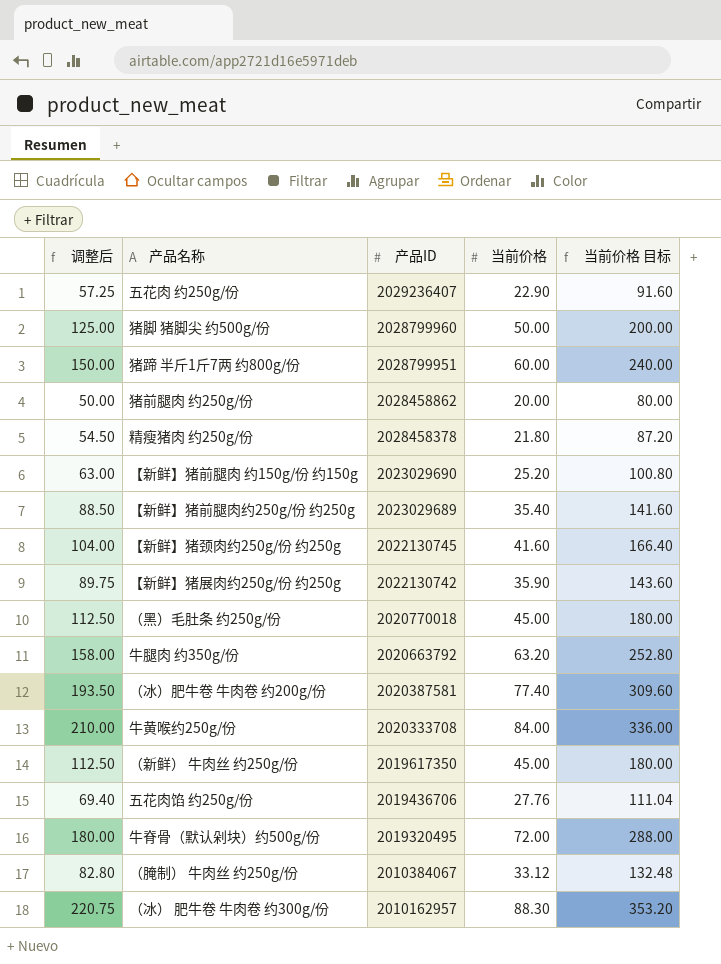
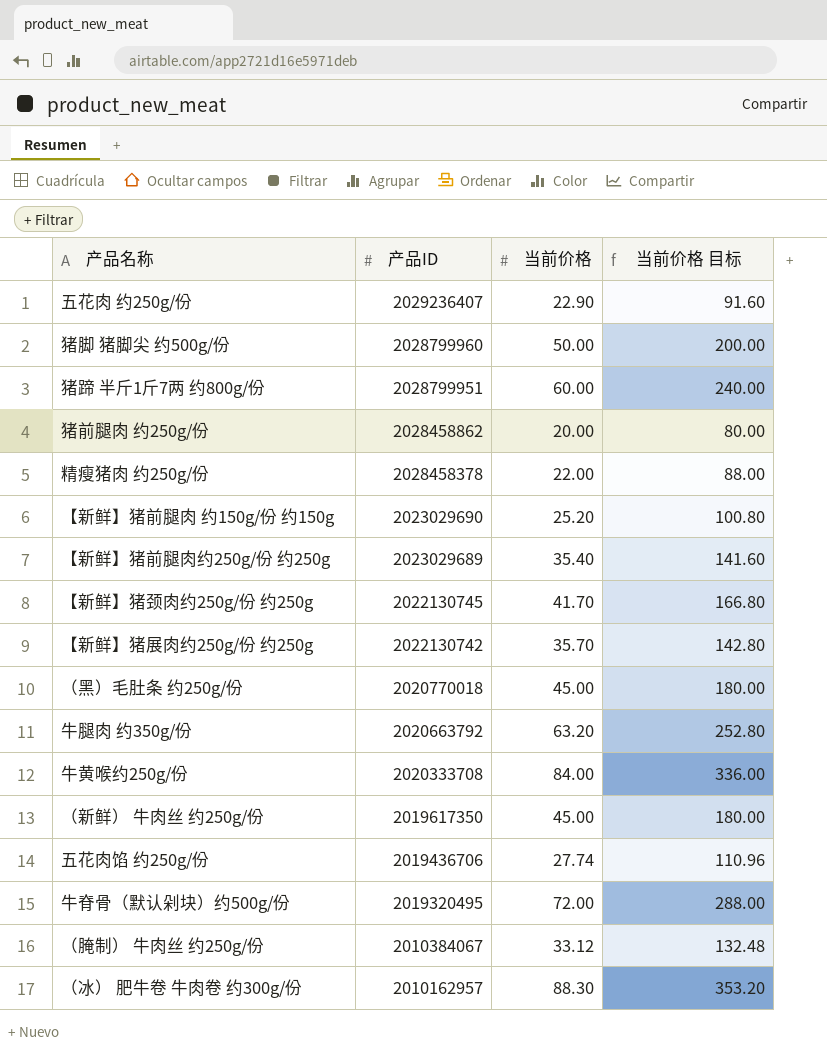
column 调整后 | formula: [当前价格] * 2.5 -> none
row （冰）肥牛卷 牛肉卷 约200g/份: 193.50 | 2020387581 | 77.40 | 309.60 -> none
精瘦猪肉 约250g/份 | 当前价格: 21.80 -> 22.00
精瘦猪肉 约250g/份 | 当前价格 目标: 87.20 -> 88.00
【新鲜】猪颈肉约250g/份 约250g | 当前价格: 41.60 -> 41.70
【新鲜】猪颈肉约250g/份 约250g | 当前价格 目标: 166.40 -> 166.80
【新鲜】猪展肉约250g/份 约250g | 当前价格: 35.90 -> 35.70
【新鲜】猪展肉约250g/份 约250g | 当前价格 目标: 143.60 -> 142.80
五花肉馅 约250g/份 | 当前价格: 27.76 -> 27.74
五花肉馅 约250g/份 | 当前价格 目标: 111.04 -> 110.96

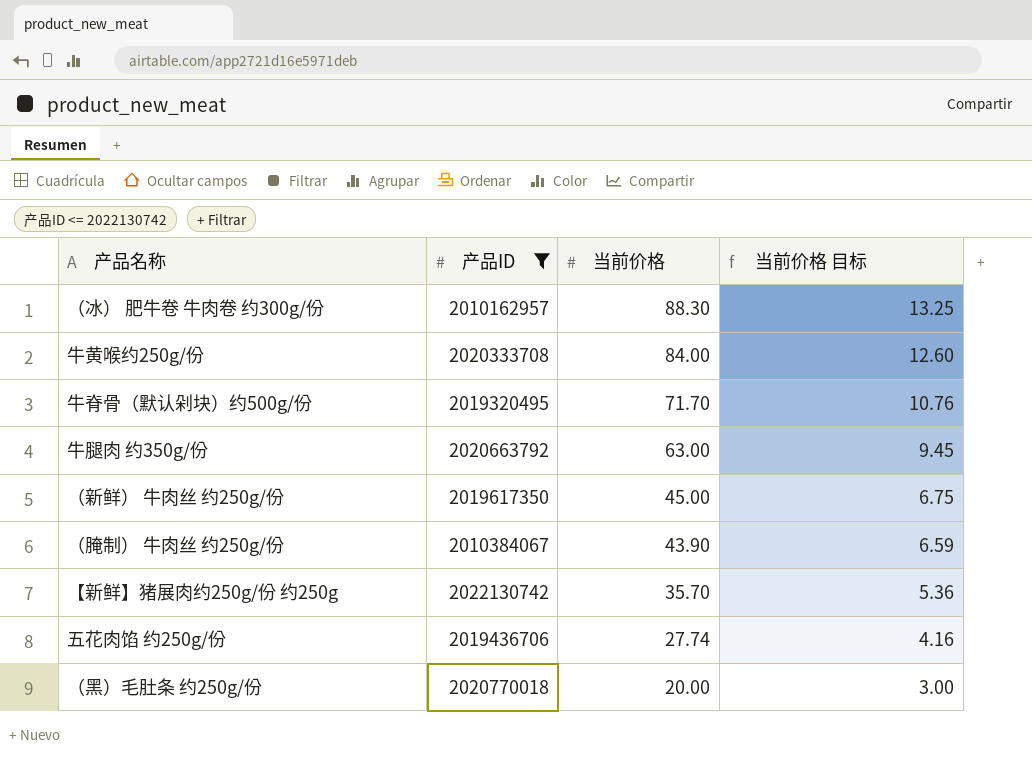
filter: none -> 产品ID <= 2022130742
row order: 产品ID descending -> 当前价格 descending
column 当前价格 目标 | formula: [当前价格] * 4 -> [当前价格] * 0.15
牛脊骨（默认剁块）约500g/份 | 当前价格: 72.00 -> 71.70
牛腿肉 约350g/份 | 当前价格: 63.20 -> 63.00
（腌制） 牛肉丝 约250g/份 | 当前价格: 33.12 -> 43.90
（黑）毛肚条 约250g/份 | 当前价格: 45.00 -> 20.00

